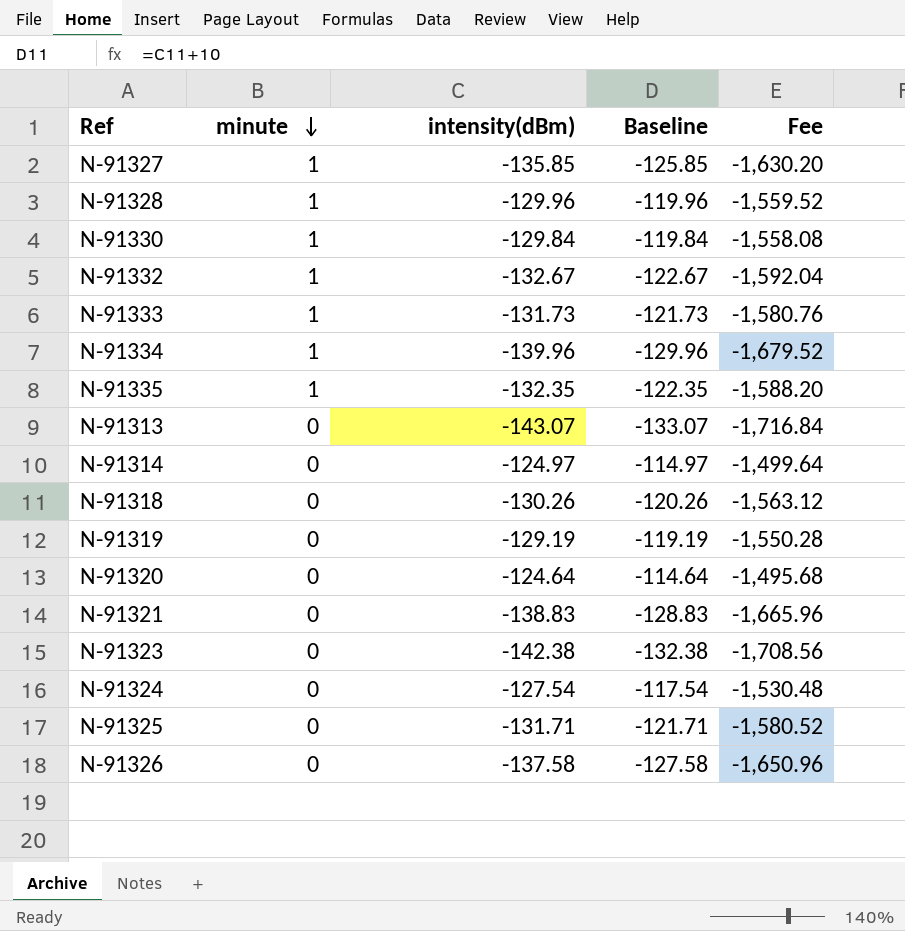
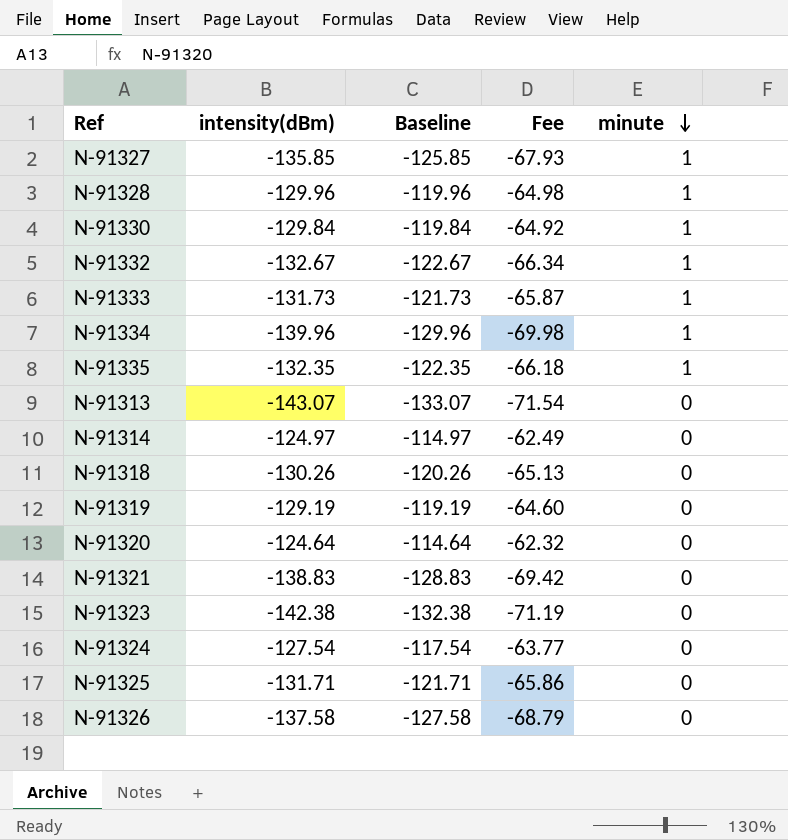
column Fee | formula: [intensity(dBm)] * 12 -> [intensity(dBm)] * 0.5
column minute | position: 2 -> 5

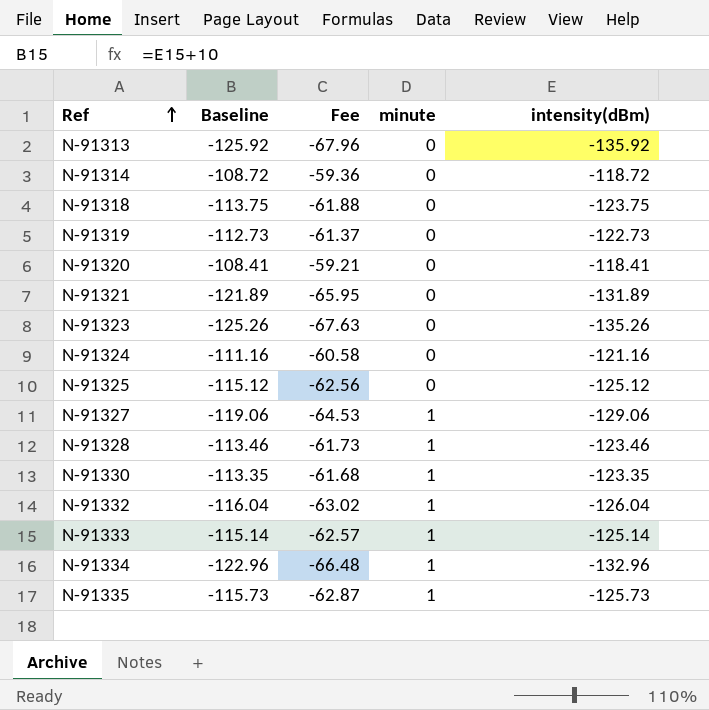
row order: minute descending -> Ref ascending
column intensity(dBm) | position: 2 -> 5
row N-91326: -137.58 | -127.58 | -68.79 | 0 -> none
N-91313 | Baseline: -133.07 -> -125.92
N-91313 | Fee: -71.54 -> -67.96
N-91313 | intensity(dBm): -143.07 -> -135.92
N-91314 | Baseline: -114.97 -> -108.72
N-91314 | Fee: -62.49 -> -59.36
N-91314 | intensity(dBm): -124.97 -> -118.72
N-91318 | Baseline: -120.26 -> -113.75
N-91318 | Fee: -65.13 -> -61.88
N-91318 | intensity(dBm): -130.26 -> -123.75
N-91319 | Baseline: -119.19 -> -112.73
N-91319 | Fee: -64.60 -> -61.37
N-91319 | intensity(dBm): -129.19 -> -122.73
N-91320 | Baseline: -114.64 -> -108.41
N-91320 | Fee: -62.32 -> -59.21
N-91320 | intensity(dBm): -124.64 -> -118.41
N-91321 | Baseline: -128.83 -> -121.89
N-91321 | Fee: -69.42 -> -65.95
N-91321 | intensity(dBm): -138.83 -> -131.89
N-91323 | Baseline: -132.38 -> -125.26
N-91323 | Fee: -71.19 -> -67.63
N-91323 | intensity(dBm): -142.38 -> -135.26
N-91324 | Baseline: -117.54 -> -111.16
N-91324 | Fee: -63.77 -> -60.58
N-91324 | intensity(dBm): -127.54 -> -121.16
N-91325 | Baseline: -121.71 -> -115.12
N-91325 | Fee: -65.86 -> -62.56
N-91325 | intensity(dBm): -131.71 -> -125.12
N-91327 | Baseline: -125.85 -> -119.06
N-91327 | Fee: -67.93 -> -64.53
N-91327 | intensity(dBm): -135.85 -> -129.06
N-91328 | Baseline: -119.96 -> -113.46
N-91328 | Fee: -64.98 -> -61.73
N-91328 | intensity(dBm): -129.96 -> -123.46
N-91330 | Baseline: -119.84 -> -113.35
N-91330 | Fee: -64.92 -> -61.68
N-91330 | intensity(dBm): -129.84 -> -123.35
N-91332 | Baseline: -122.67 -> -116.04
N-91332 | Fee: -66.34 -> -63.02
N-91332 | intensity(dBm): -132.67 -> -126.04
N-91333 | Baseline: -121.73 -> -115.14
N-91333 | Fee: -65.87 -> -62.57
N-91333 | intensity(dBm): -131.73 -> -125.14
N-91334 | Baseline: -129.96 -> -122.96
N-91334 | Fee: -69.98 -> -66.48
N-91334 | intensity(dBm): -139.96 -> -132.96
N-91335 | Baseline: -122.35 -> -115.73
N-91335 | Fee: -66.18 -> -62.87
N-91335 | intensity(dBm): -132.35 -> -125.73

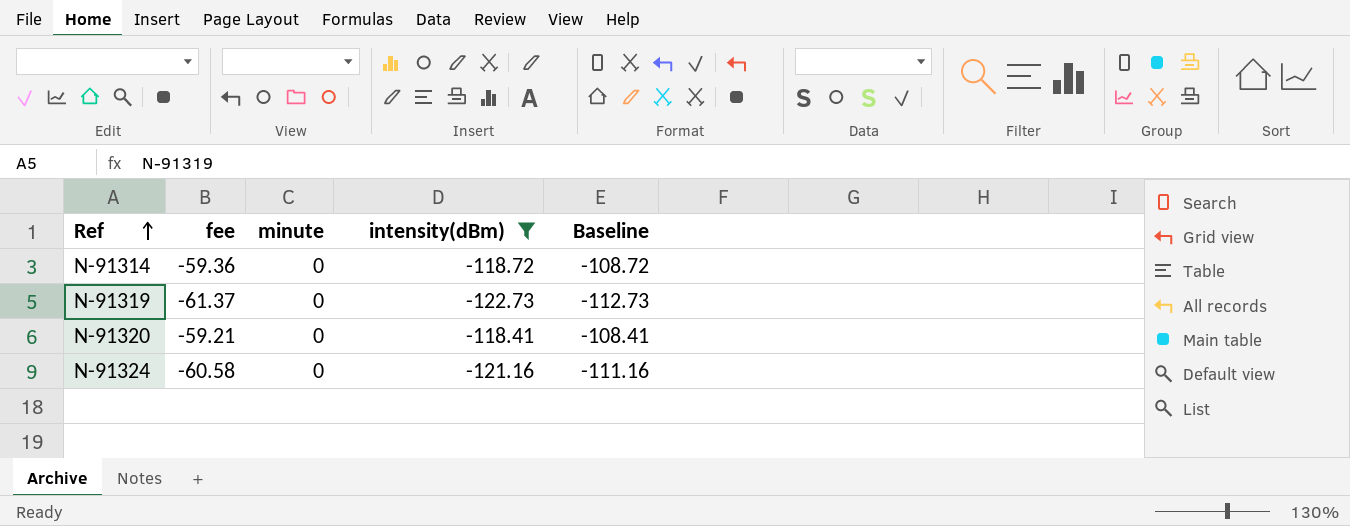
filter: none -> intensity(dBm) >= -122.73
column name: Fee -> fee
column Baseline | position: 2 -> 5

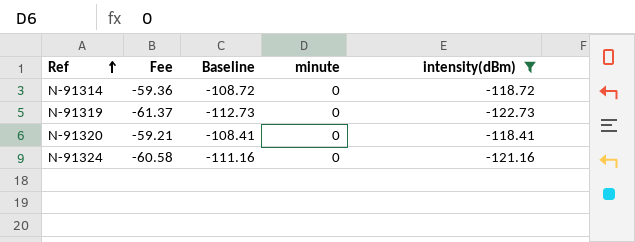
column name: fee -> Fee
column Baseline | position: 5 -> 3

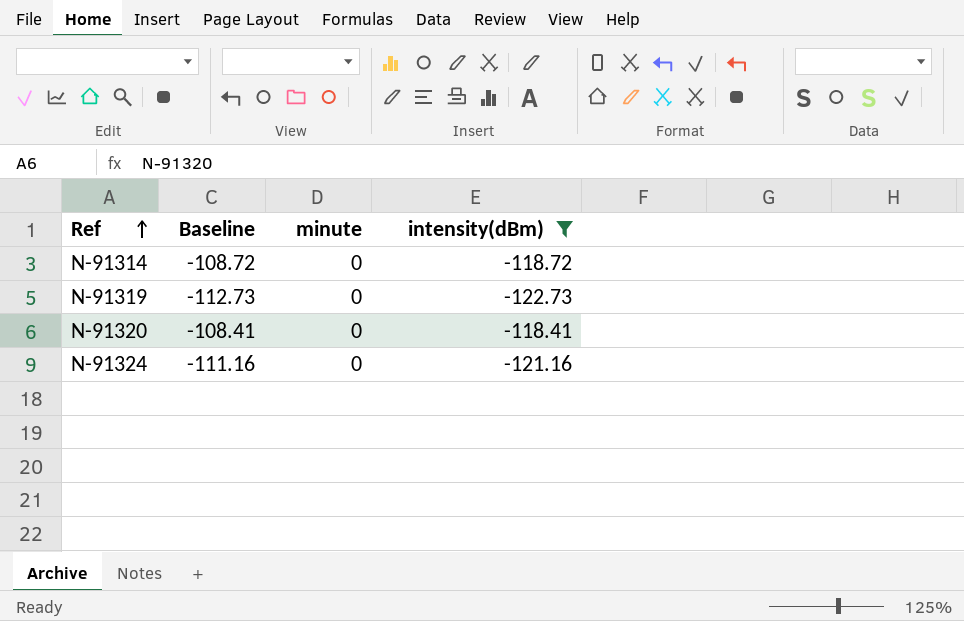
column Fee | formula: [intensity(dBm)] * 0.5 -> none

